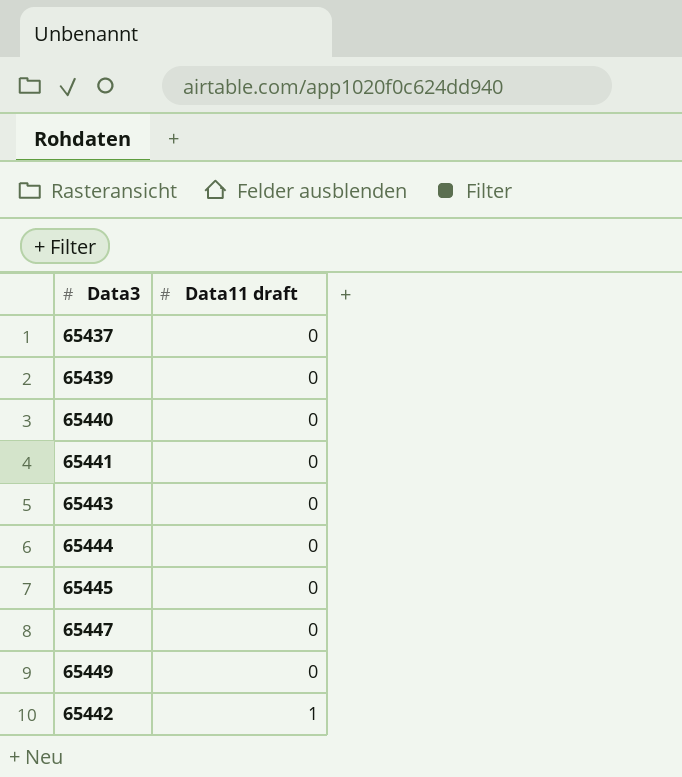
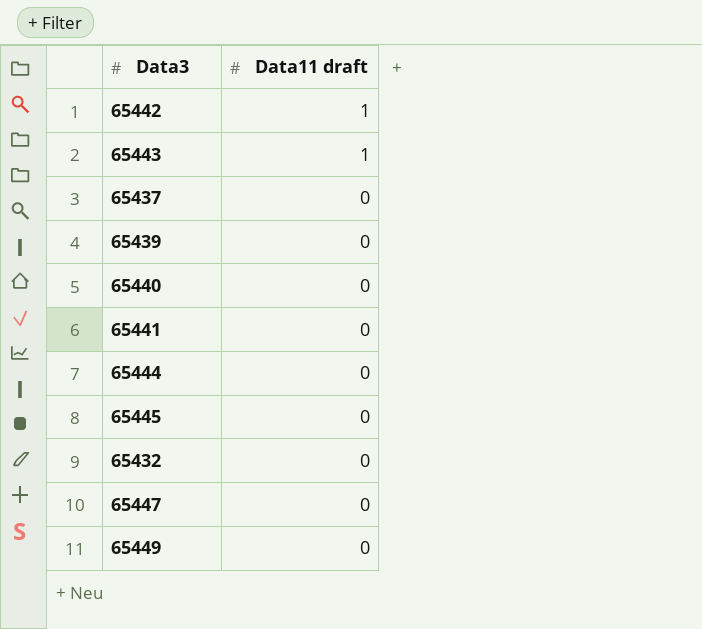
row order: Data11 draft ascending -> Data11 draft descending
65443 | Data11 draft: 0 -> 1
row 65432: none -> 0

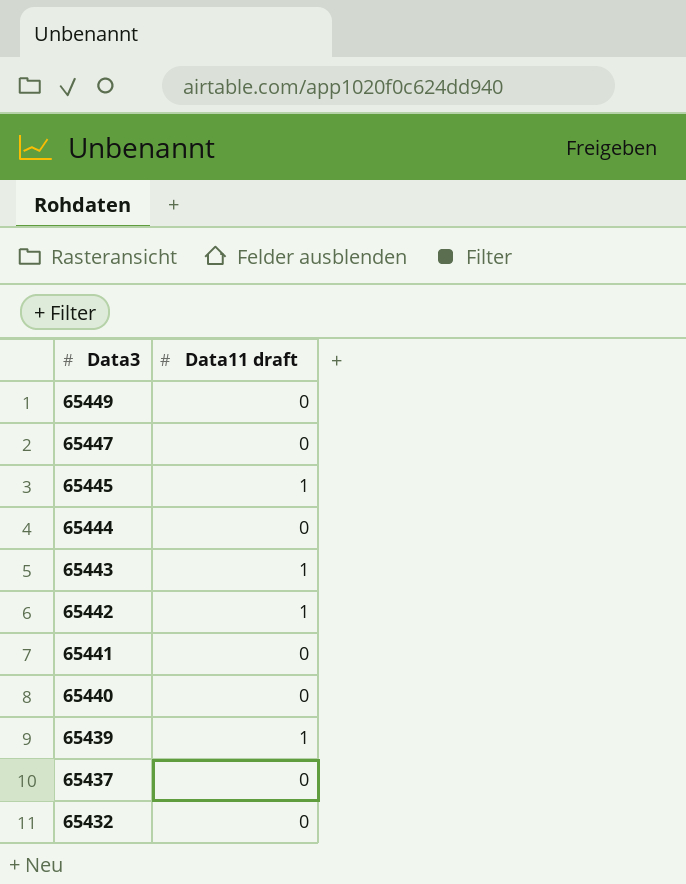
row order: Data11 draft descending -> Data3 descending
65445 | Data11 draft: 0 -> 1
65439 | Data11 draft: 0 -> 1

